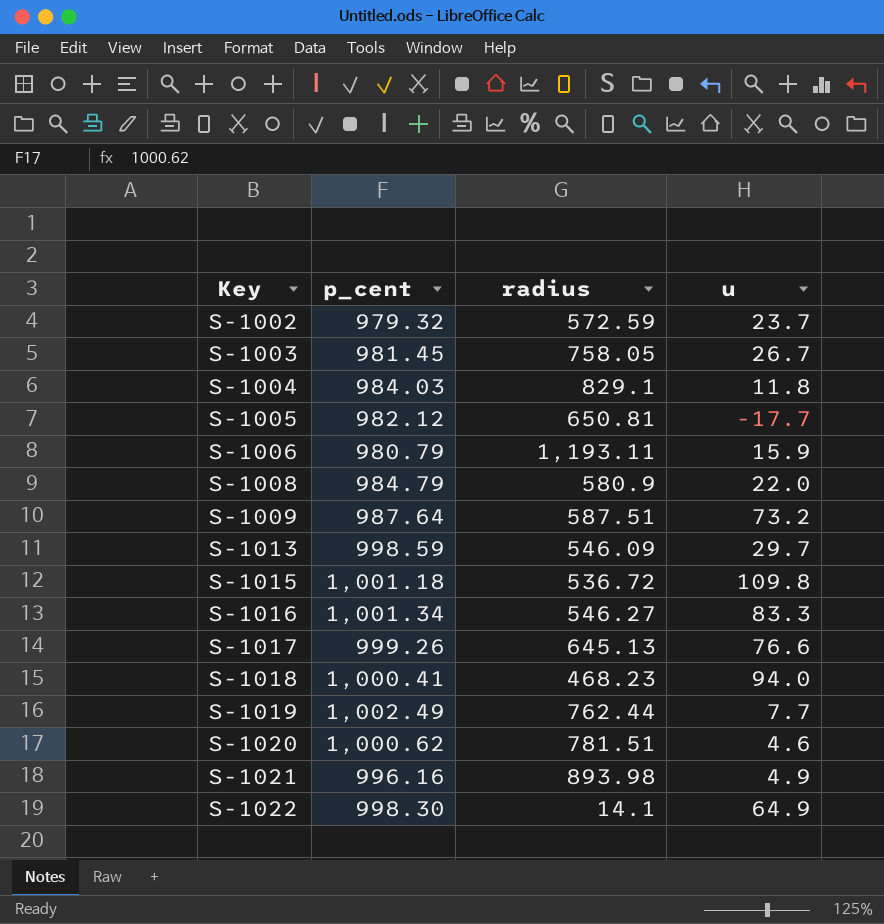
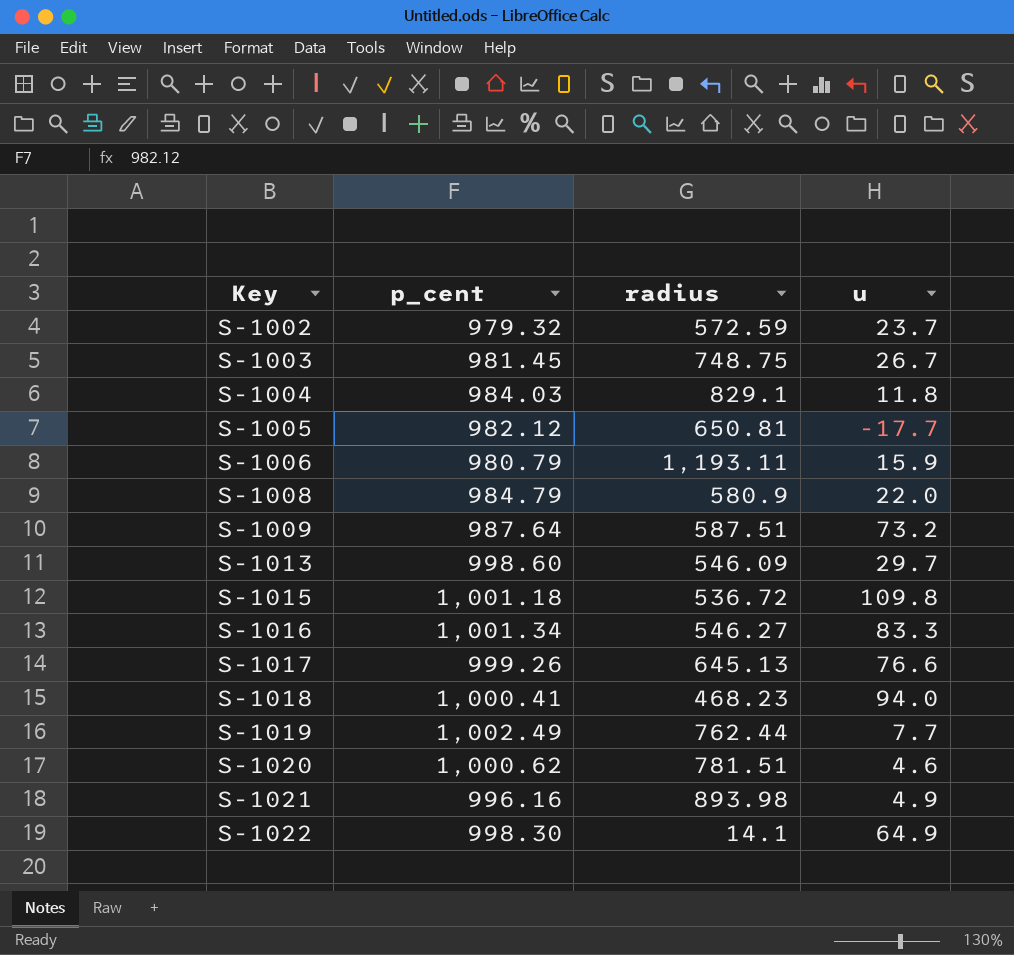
S-1003 | radius: 758.05 -> 748.75
S-1013 | p_cent: 998.59 -> 998.60

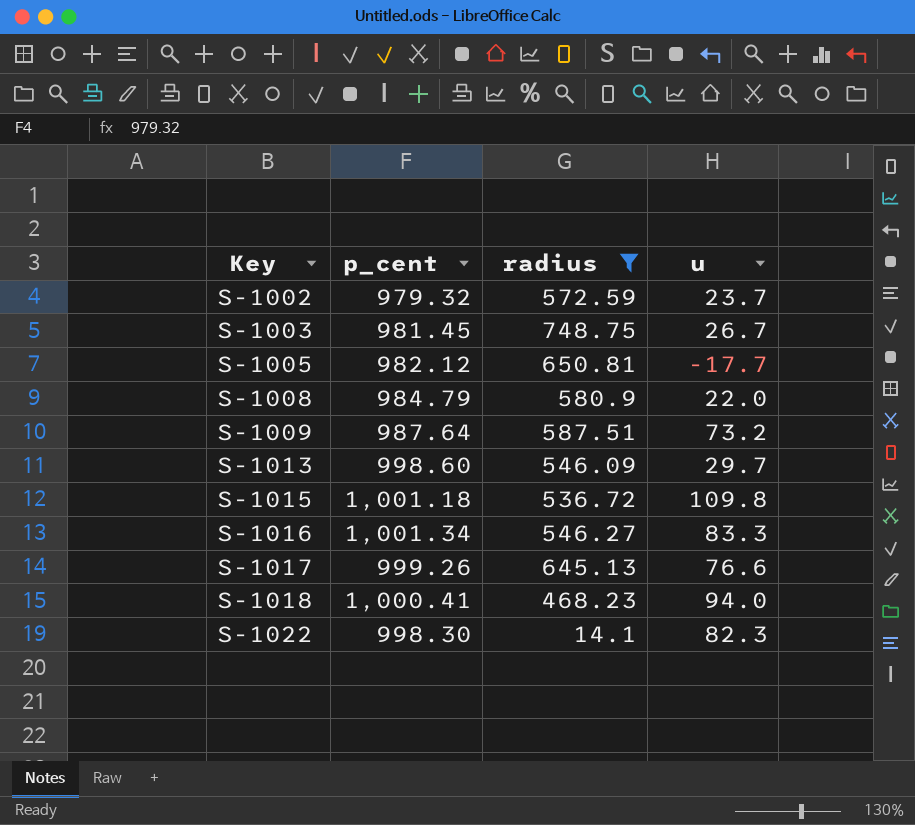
filter: none -> radius <= 748.75
S-1022 | u: 64.9 -> 82.3

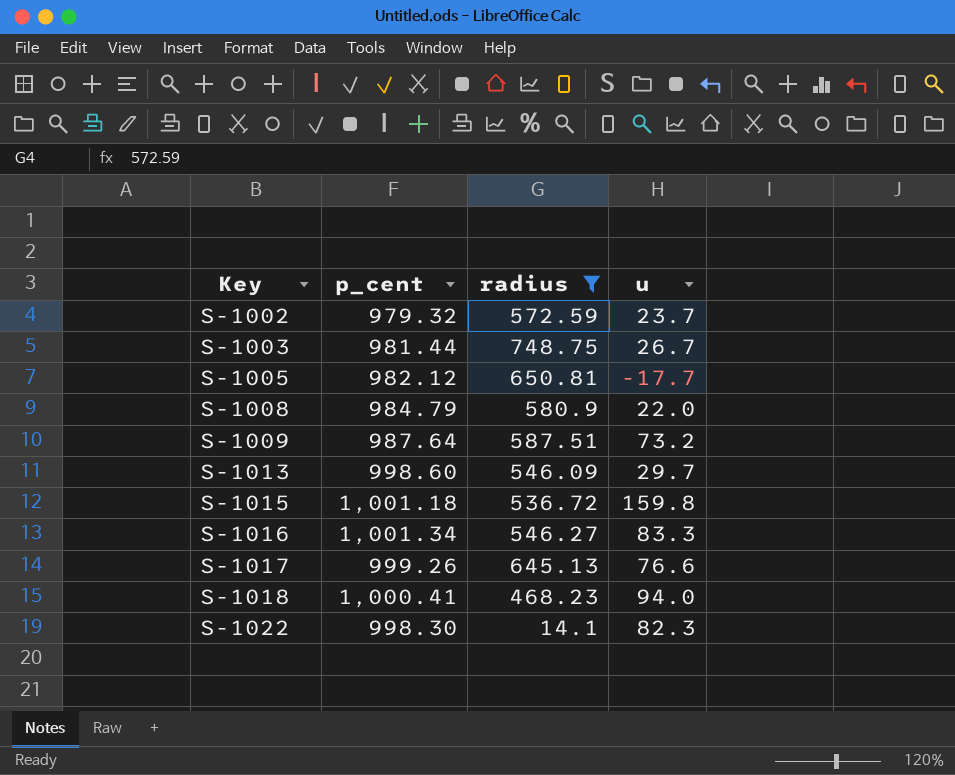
S-1003 | p_cent: 981.45 -> 981.44
S-1015 | u: 109.8 -> 159.8

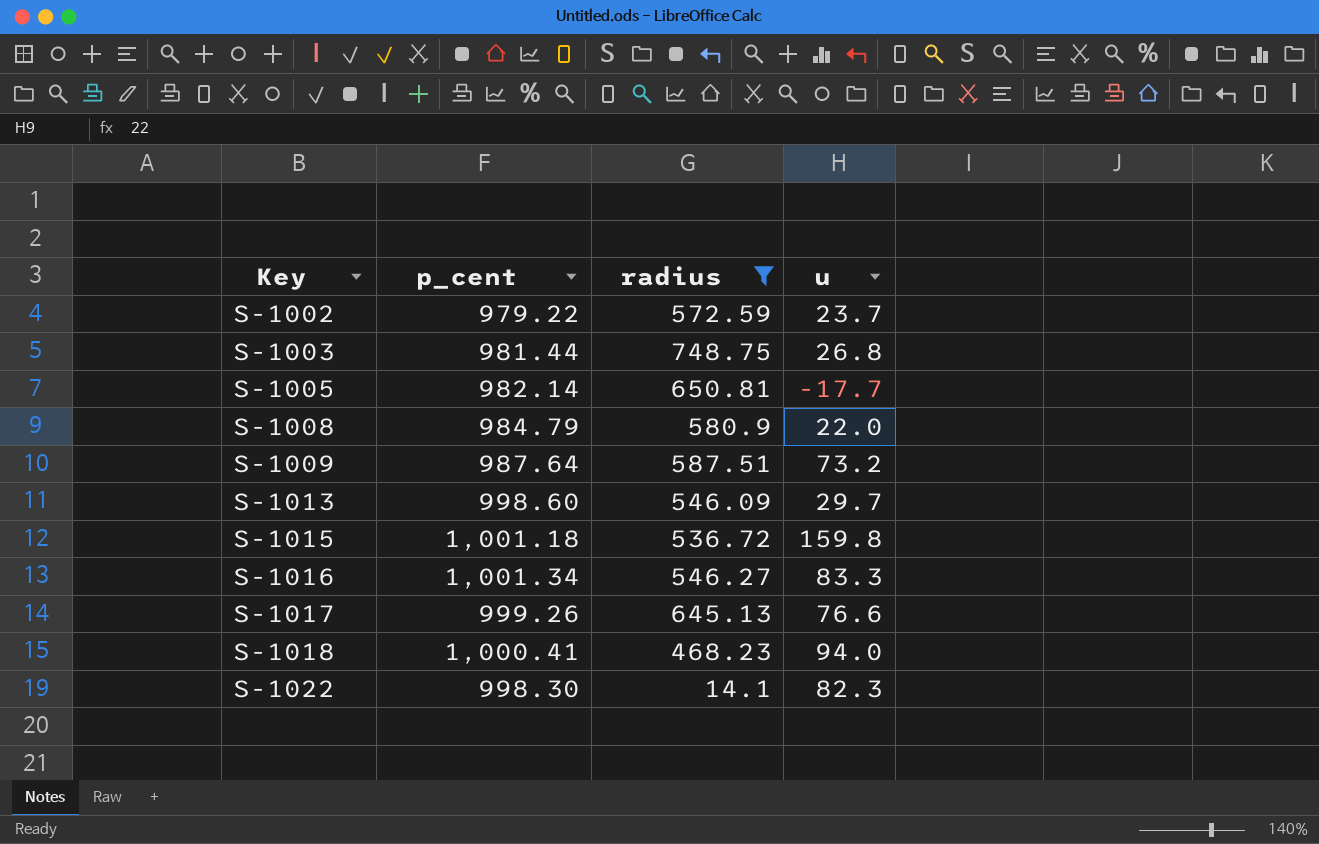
S-1002 | p_cent: 979.32 -> 979.22
S-1003 | u: 26.7 -> 26.8
S-1005 | p_cent: 982.12 -> 982.14

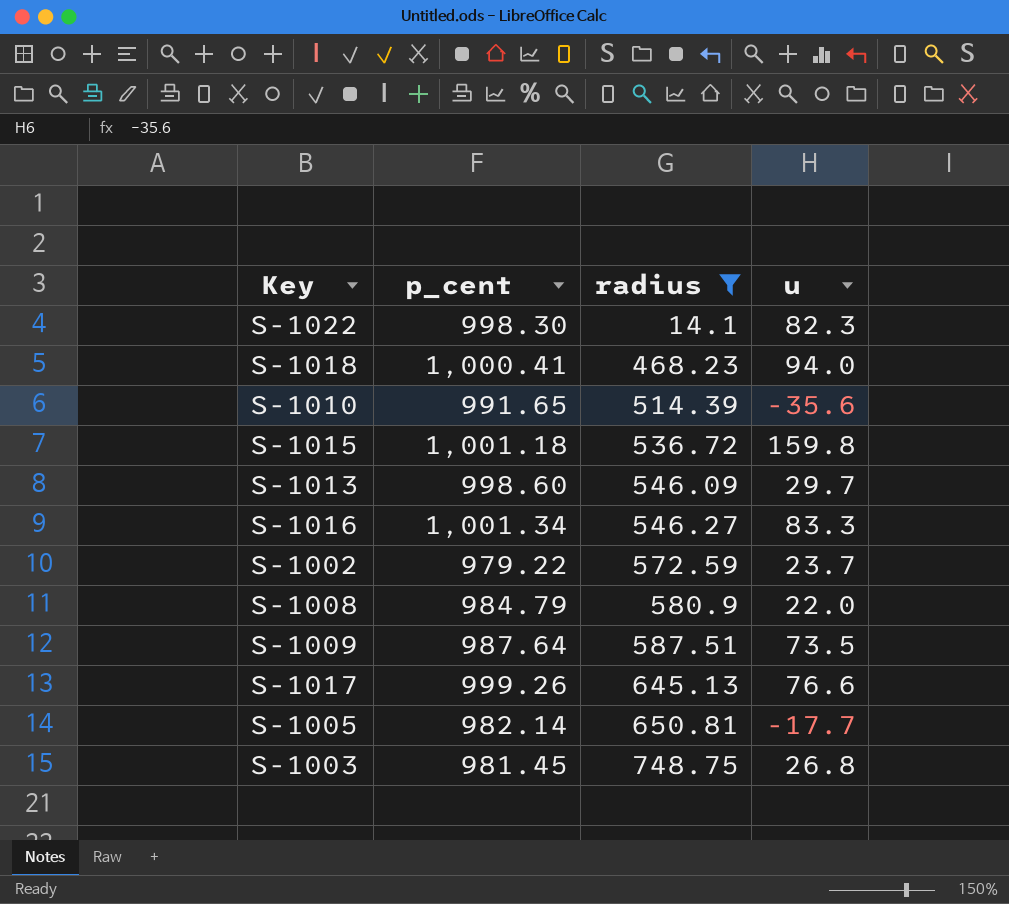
row order: Key ascending -> radius ascending
row S-1010: none -> 991.65 | 514.39 | -35.6
S-1009 | u: 73.2 -> 73.5
S-1003 | p_cent: 981.44 -> 981.45

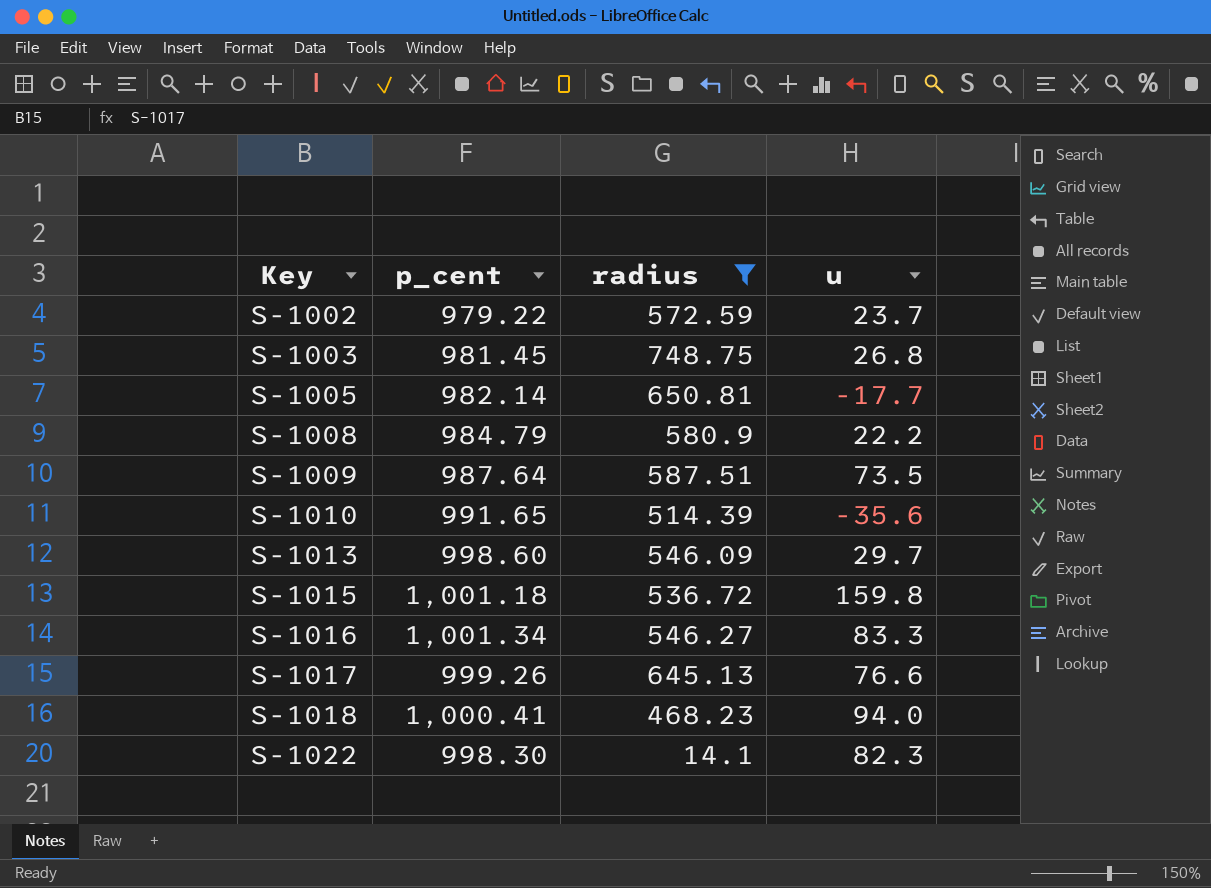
row order: radius ascending -> Key ascending
S-1008 | u: 22.0 -> 22.2

